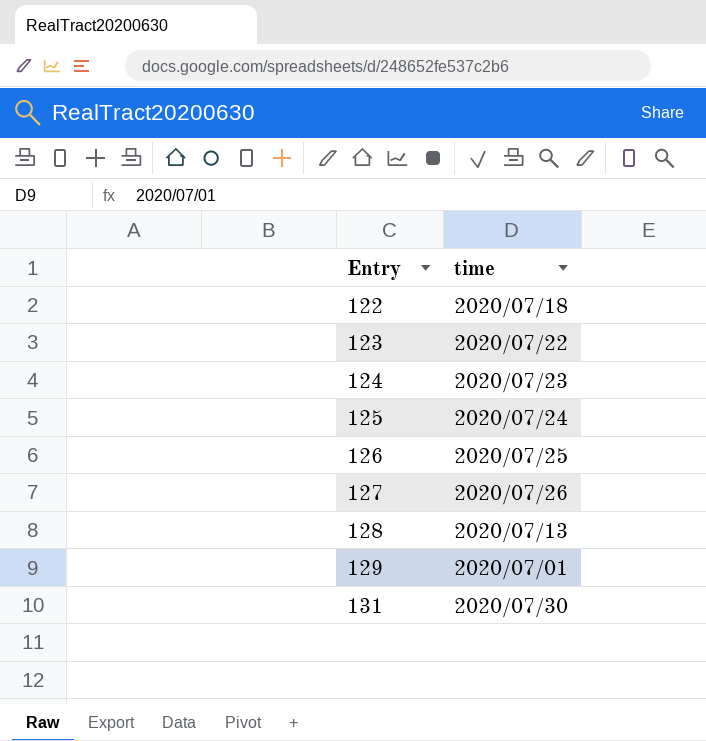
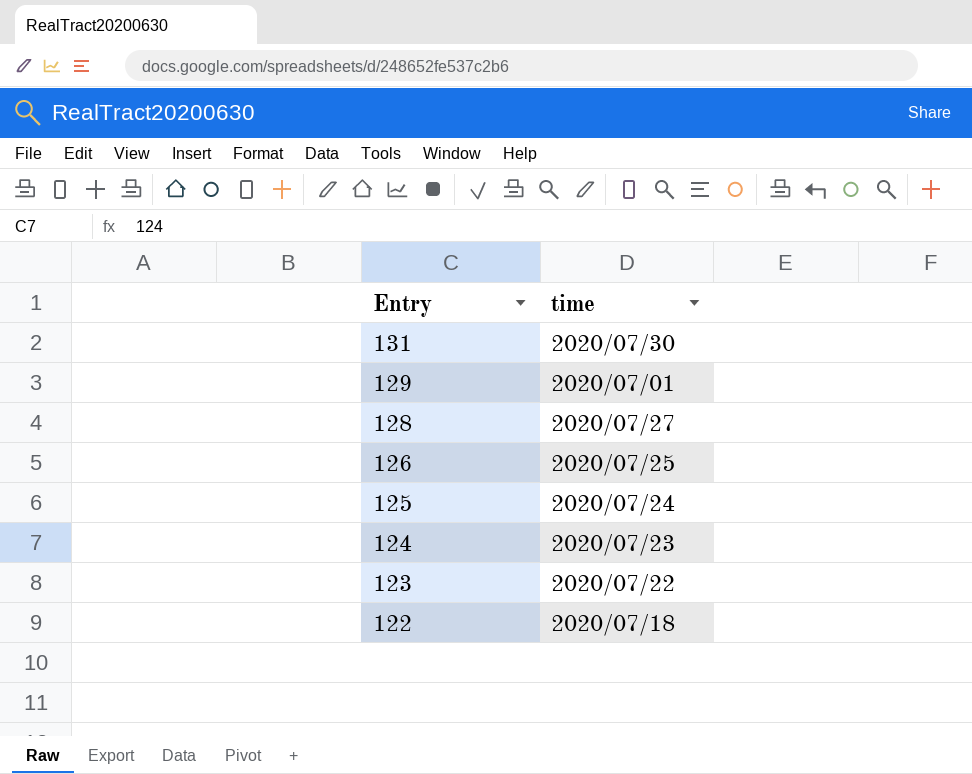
row order: Entry ascending -> Entry descending
row 127: 2020/07/26 -> none
128 | time: 2020/07/13 -> 2020/07/27

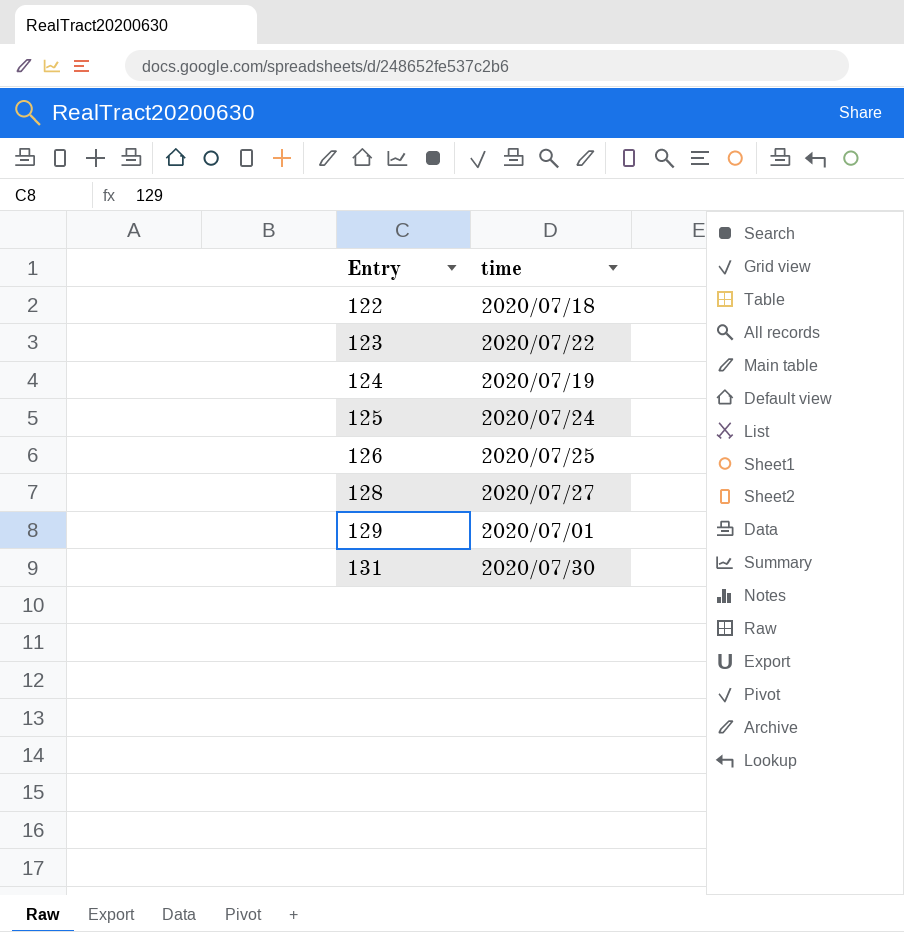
row order: Entry descending -> Entry ascending
124 | time: 2020/07/23 -> 2020/07/19

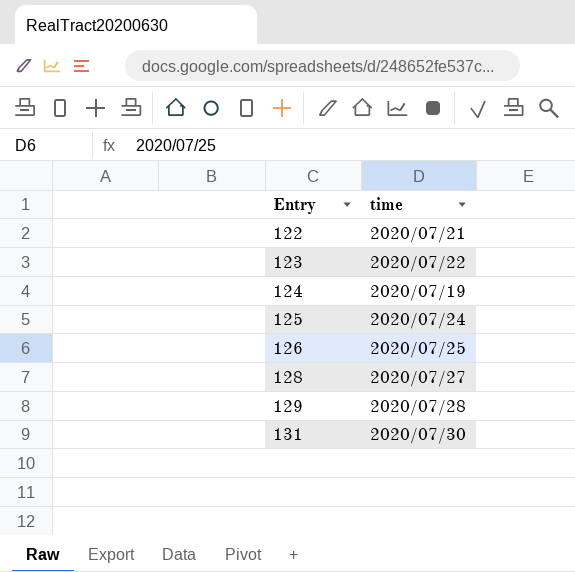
122 | time: 2020/07/18 -> 2020/07/21
129 | time: 2020/07/01 -> 2020/07/28

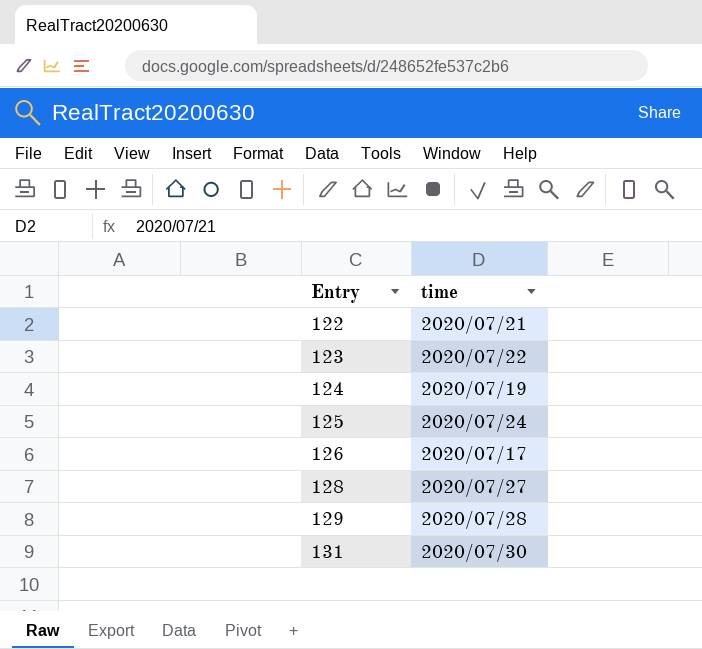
126 | time: 2020/07/25 -> 2020/07/17

